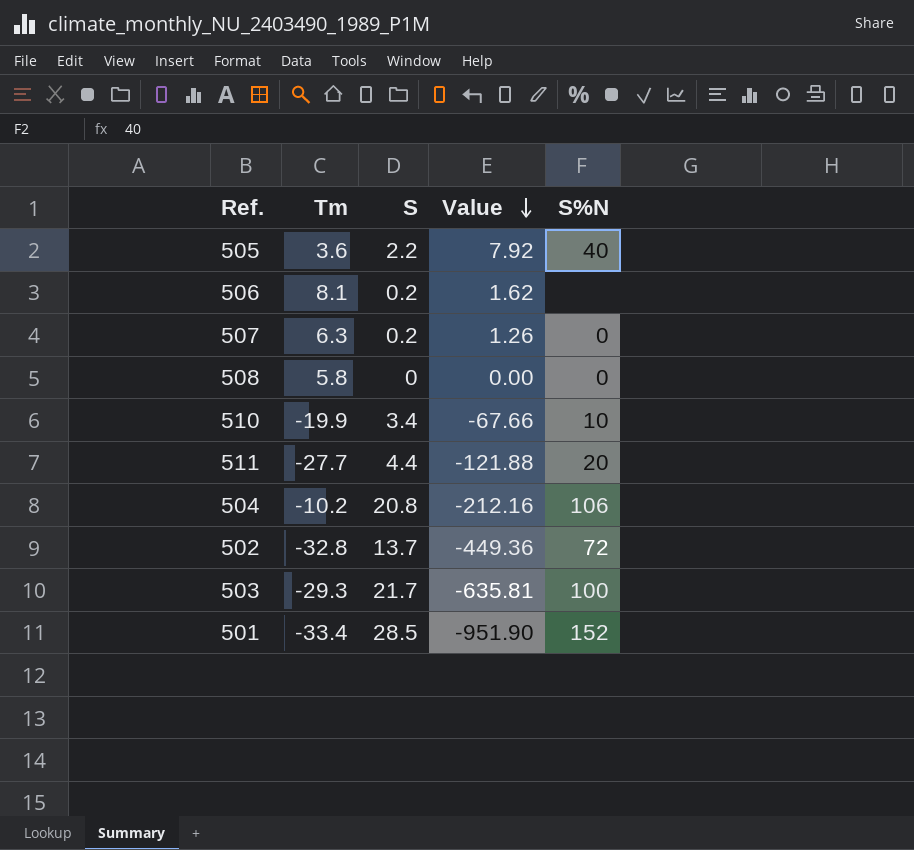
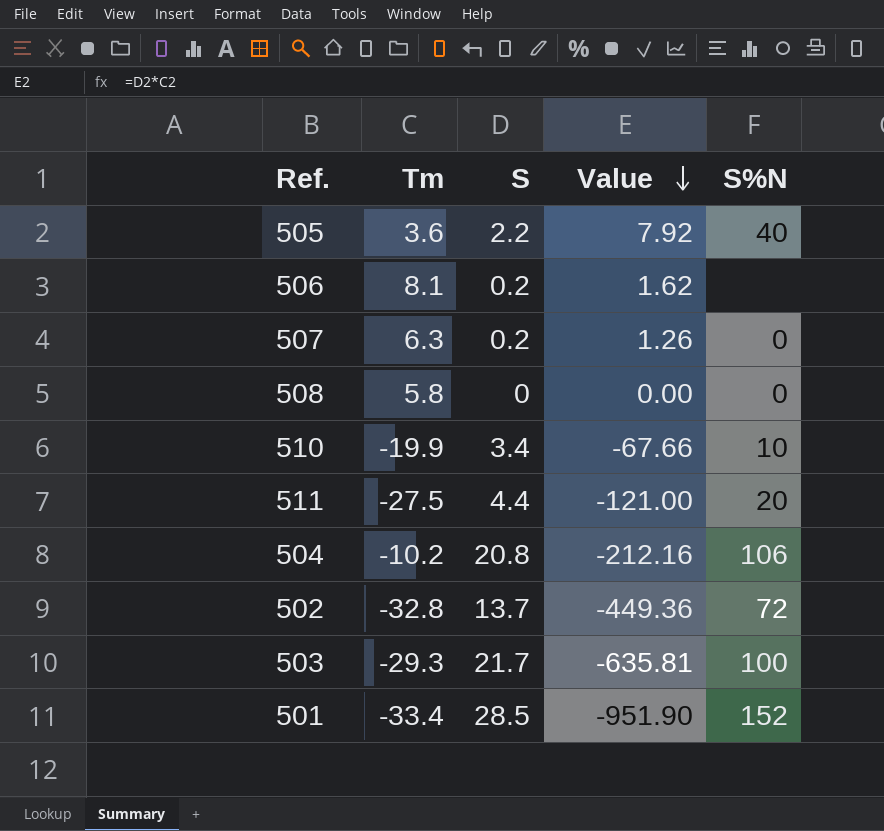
511 | Tm: -27.7 -> -27.5
511 | Value: -121.88 -> -121.00

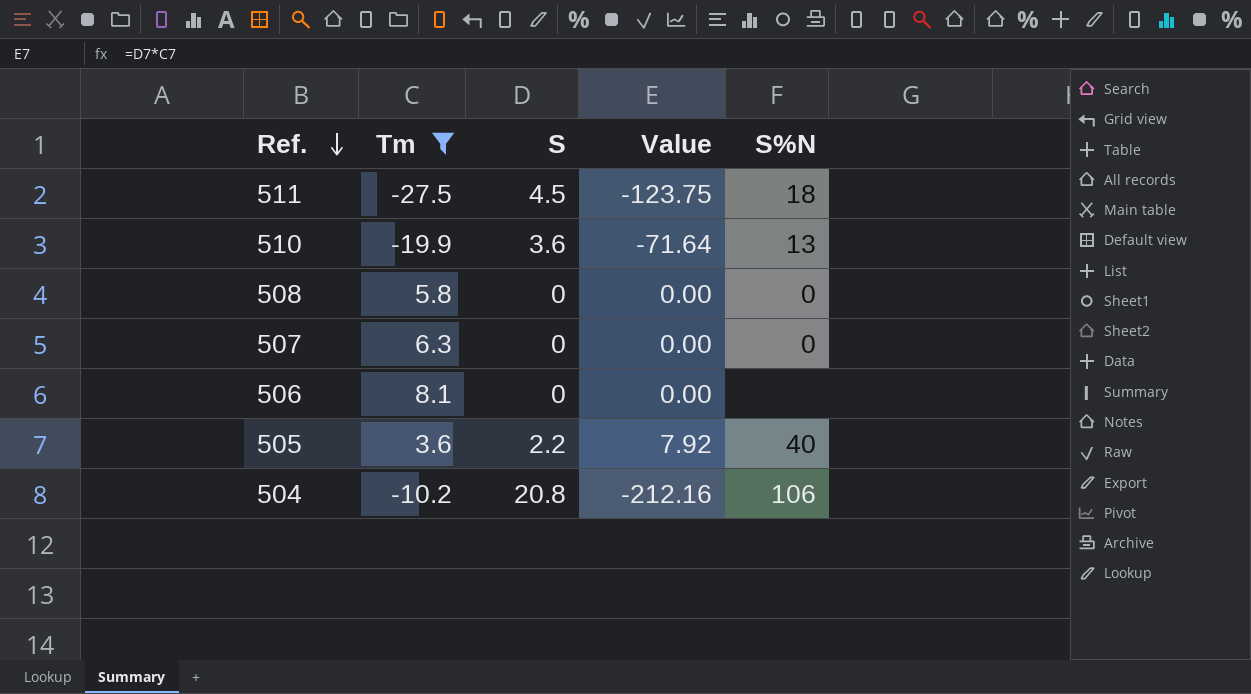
filter: none -> Tm >= -27.5
row order: Value descending -> Ref. descending
511 | S: 4.4 -> 4.5
511 | Value: -121.00 -> -123.75
511 | S%N: 20 -> 18
510 | S: 3.4 -> 3.6
510 | Value: -67.66 -> -71.64
510 | S%N: 10 -> 13
507 | S: 0.2 -> 0
507 | Value: 1.26 -> 0.00
506 | S: 0.2 -> 0
506 | Value: 1.62 -> 0.00

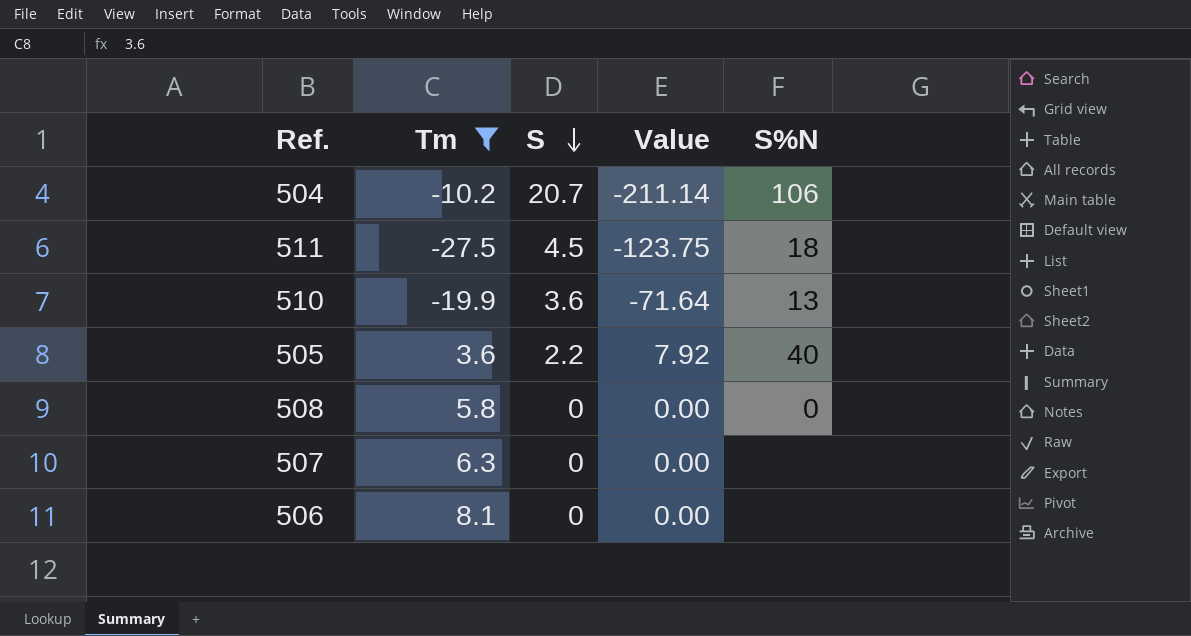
row order: Ref. descending -> S descending
504 | S: 20.8 -> 20.7
504 | Value: -212.16 -> -211.14
507 | S%N: 0 -> none

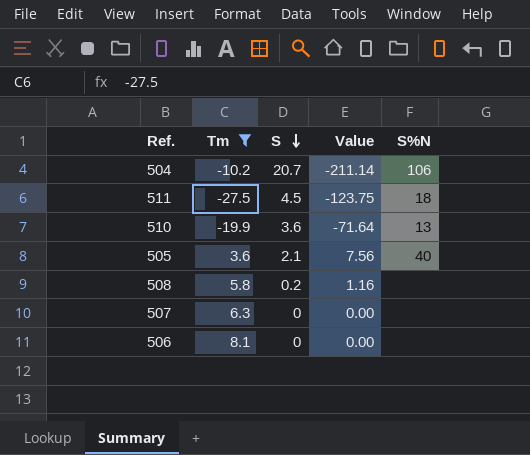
505 | S: 2.2 -> 2.1
505 | Value: 7.92 -> 7.56
508 | S: 0 -> 0.2
508 | Value: 0.00 -> 1.16
508 | S%N: 0 -> none

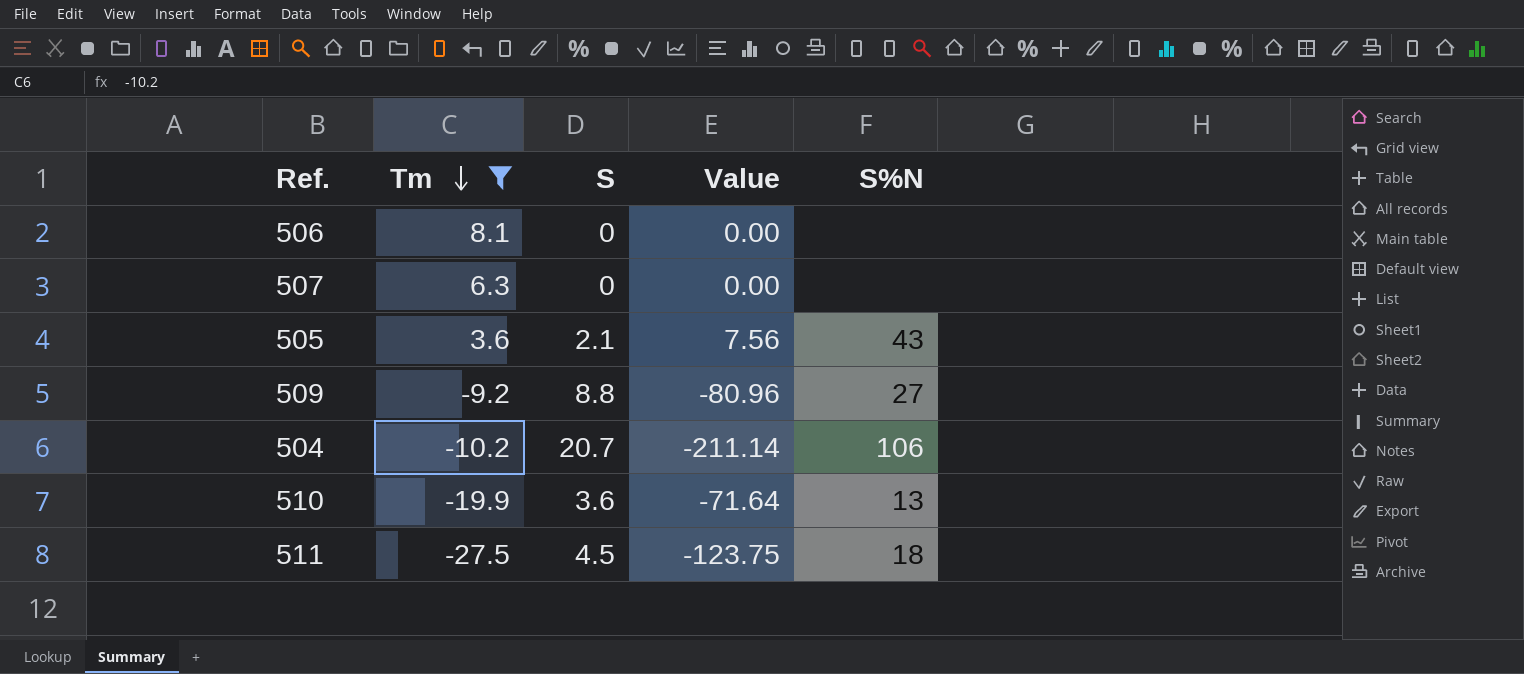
row order: S descending -> Tm descending
row 508: 5.8 | 0.2 | 1.16 | none -> none
505 | S%N: 40 -> 43
row 509: none -> -9.2 | 8.8 | -80.96 | 27

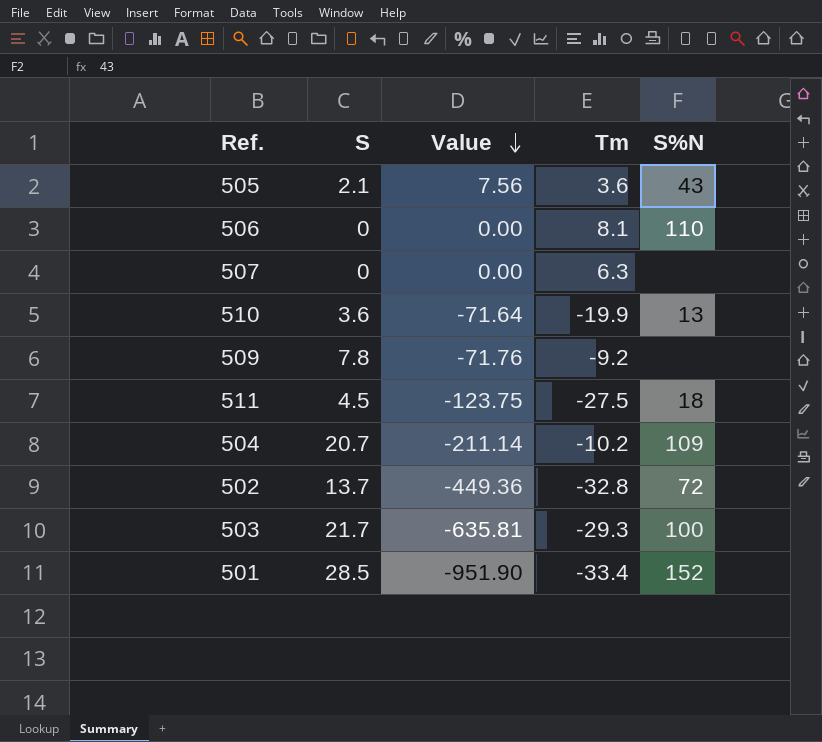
filter: Tm >= -27.5 -> none
row order: Tm descending -> Value descending
column Tm | position: 2 -> 4
506 | S%N: none -> 110
509 | S: 8.8 -> 7.8
509 | Value: -80.96 -> -71.76
509 | S%N: 27 -> none
504 | S%N: 106 -> 109

